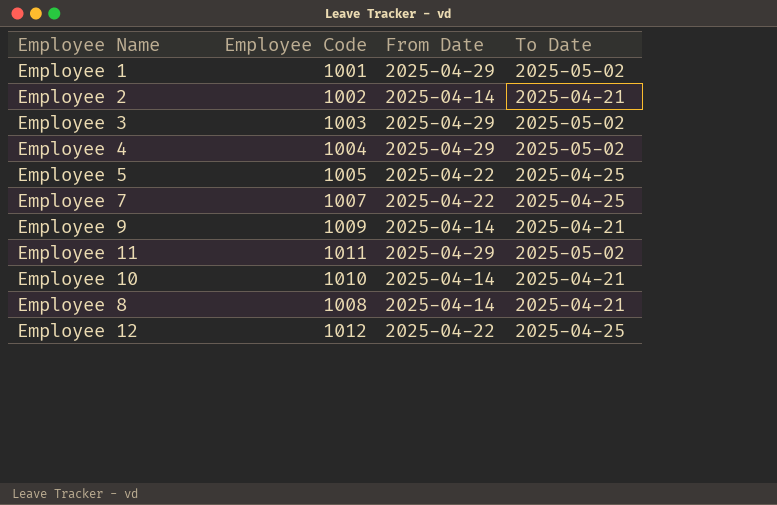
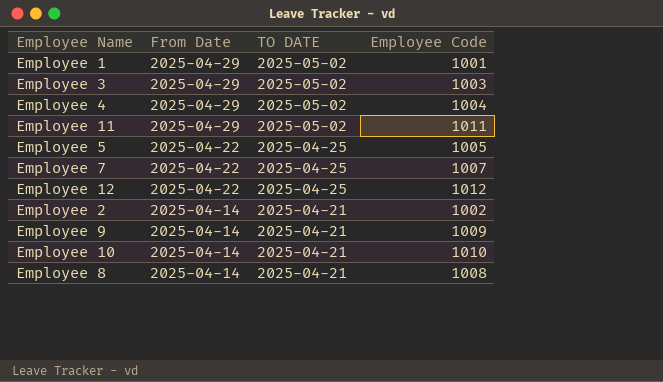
row order: none -> From Date descending
column name: To Date -> TO DATE
column Employee Code | position: 2 -> 4

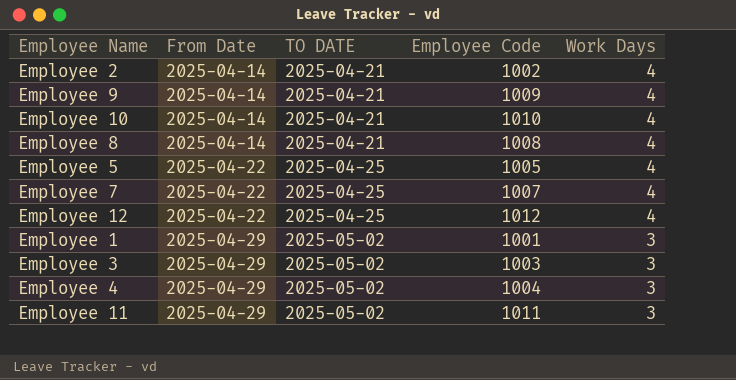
row order: From Date descending -> From Date ascending
column Work Days | position: none -> 5

